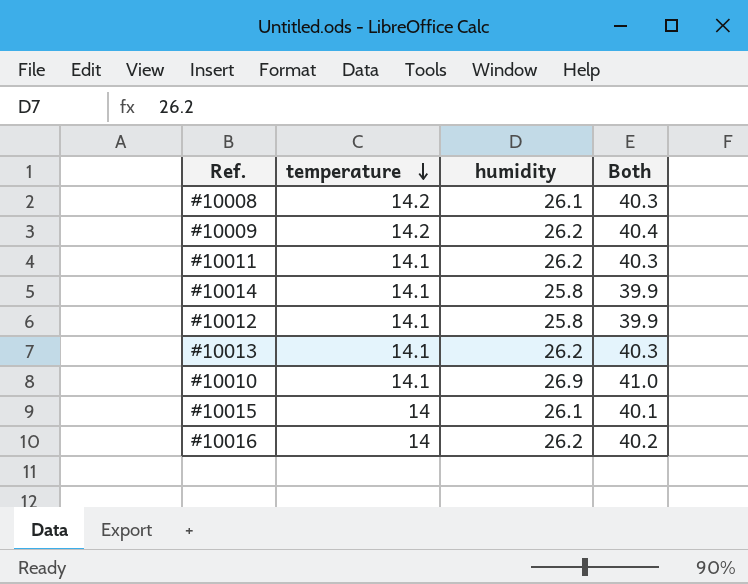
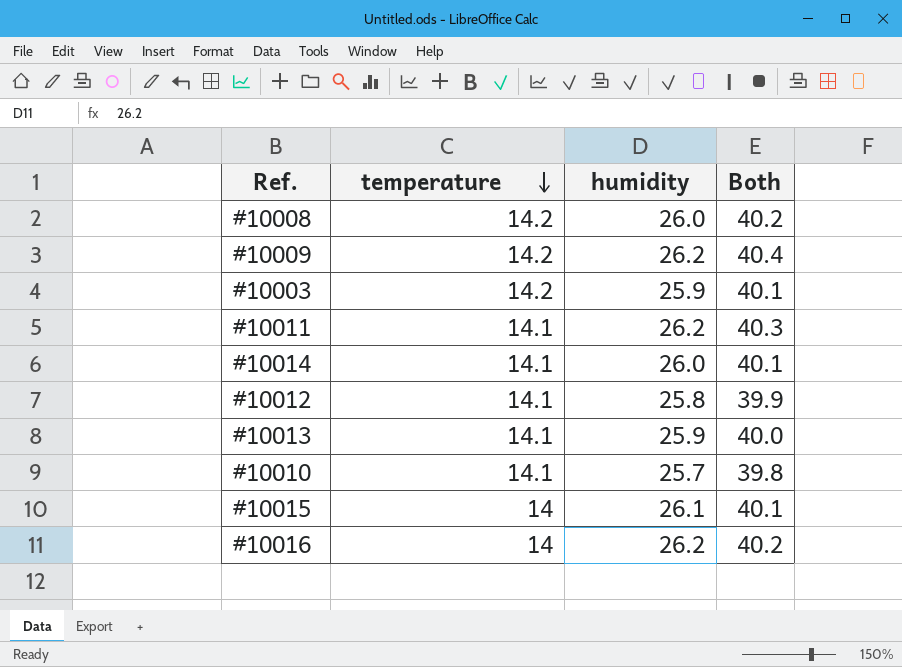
#10008 | humidity: 26.1 -> 26.0
#10008 | Both: 40.3 -> 40.2
row #10003: none -> 14.2 | 25.9 | 40.1
#10014 | humidity: 25.8 -> 26.0
#10014 | Both: 39.9 -> 40.1
#10013 | humidity: 26.2 -> 25.9
#10013 | Both: 40.3 -> 40.0
#10010 | humidity: 26.9 -> 25.7
#10010 | Both: 41.0 -> 39.8

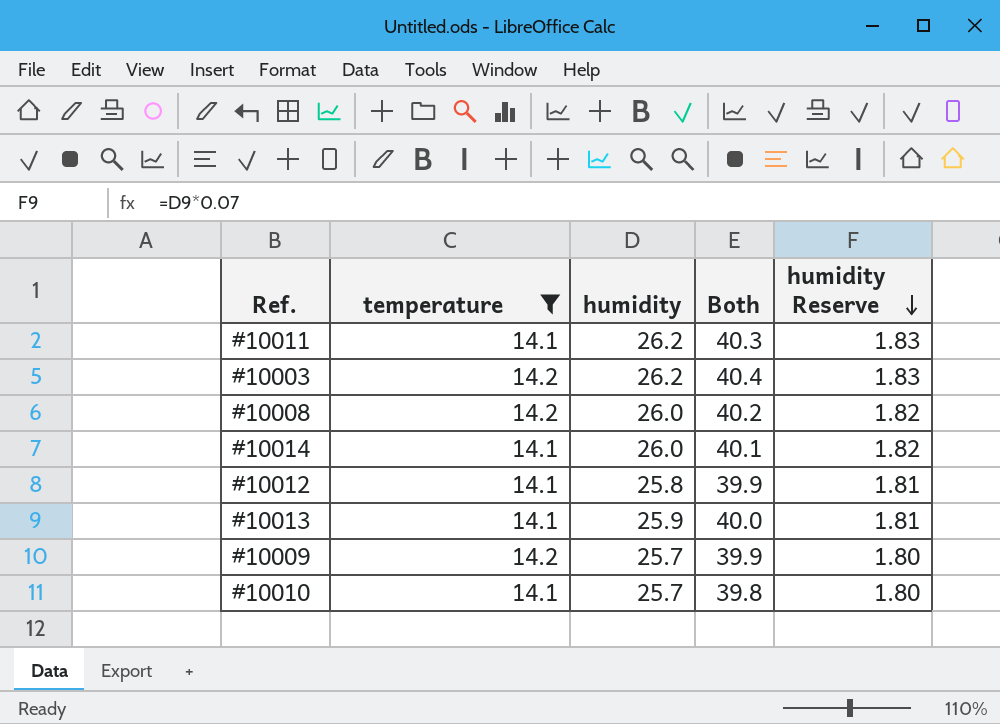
filter: none -> temperature != 14
row order: temperature descending -> humidity Reserve descending
column humidity Reserve | formula: none -> [humidity] * 0.07
#10003 | humidity: 25.9 -> 26.2
#10003 | Both: 40.1 -> 40.4
#10009 | humidity: 26.2 -> 25.7
#10009 | Both: 40.4 -> 39.9

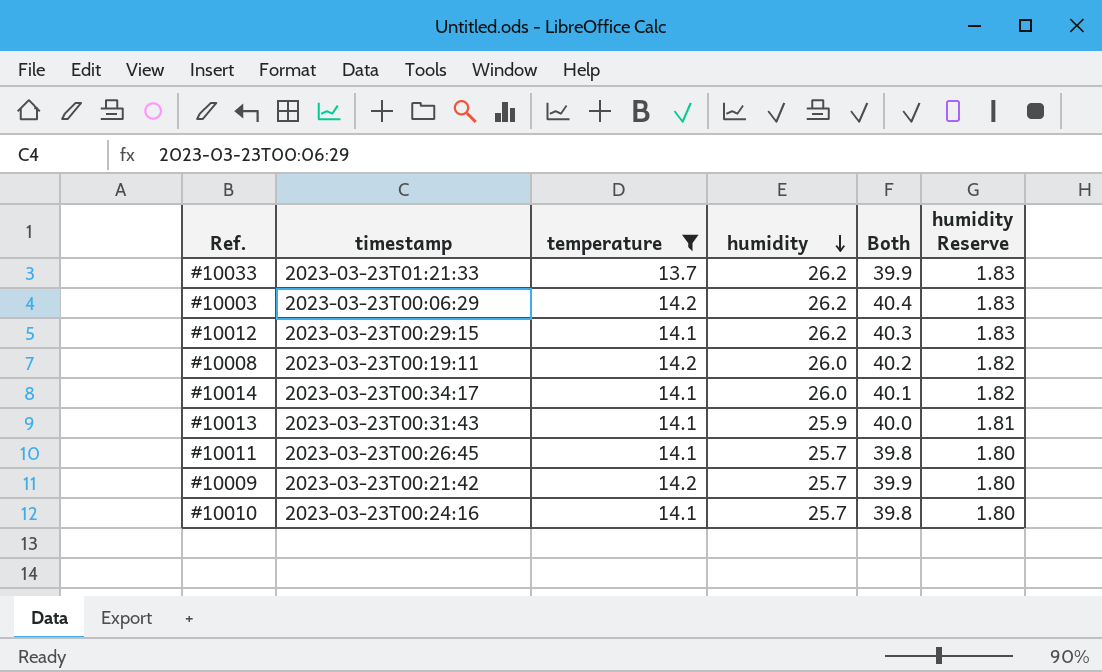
row order: humidity Reserve descending -> humidity descending
column timestamp | position: none -> 2
row #10033: none -> 2023-03-23T01:21:33 | 13.7 | 26.2 | 39.9 | 1.83
#10012 | humidity: 25.8 -> 26.2
#10012 | Both: 39.9 -> 40.3
#10012 | humidity Reserve: 1.81 -> 1.83
#10011 | humidity: 26.2 -> 25.7
#10011 | Both: 40.3 -> 39.8
#10011 | humidity Reserve: 1.83 -> 1.80

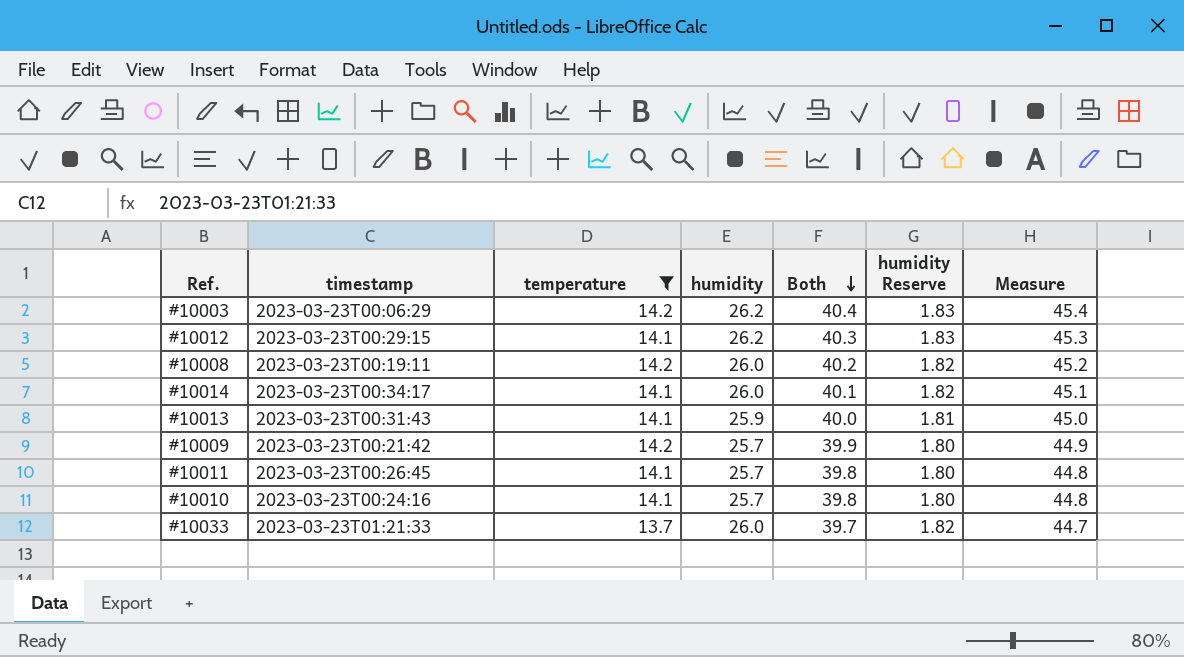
row order: humidity descending -> Both descending
column Measure | formula: none -> [Both] + 5
#10033 | humidity: 26.2 -> 26.0
#10033 | Both: 39.9 -> 39.7
#10033 | humidity Reserve: 1.83 -> 1.82

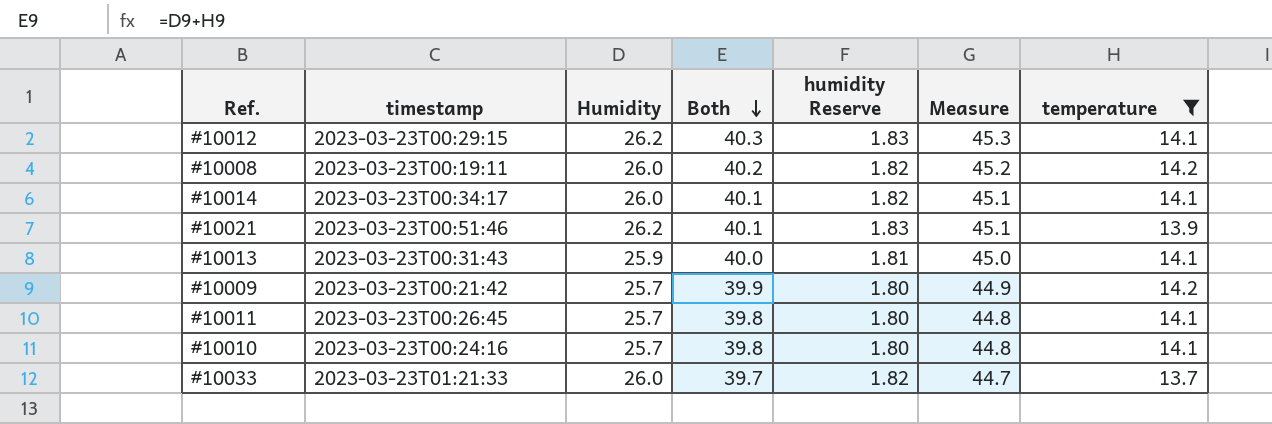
column name: humidity -> Humidity
column temperature | position: 3 -> 7
row #10003: 2023-03-23T00:06:29 | 14.2 | 26.2 | 40.4 | 1.83 | 45.4 -> none
row #10021: none -> 2023-03-23T00:51:46 | 26.2 | 40.1 | 1.83 | 45.1 | 13.9

